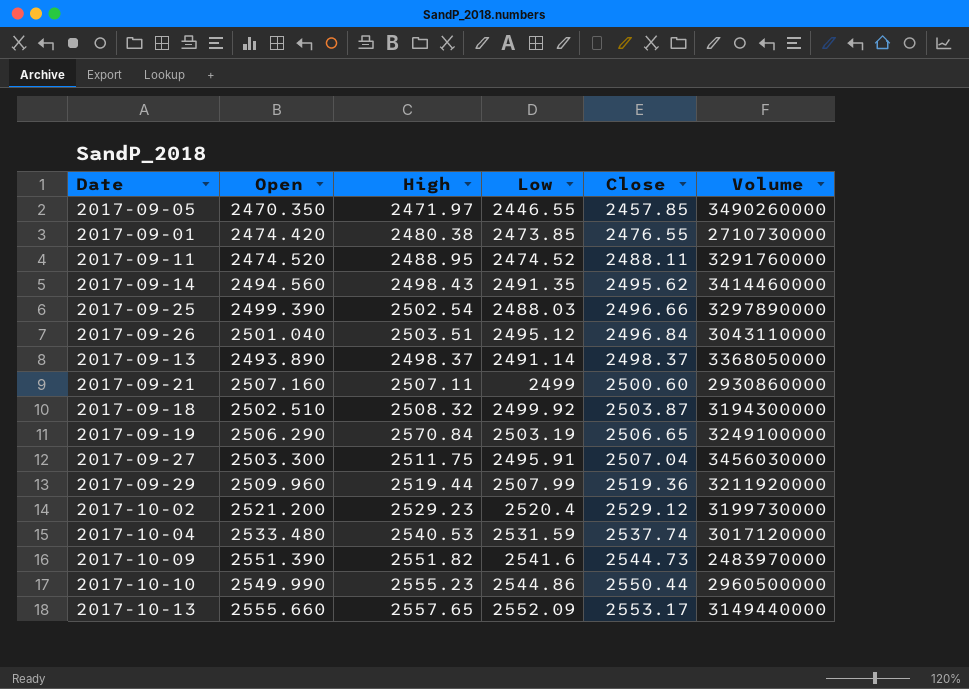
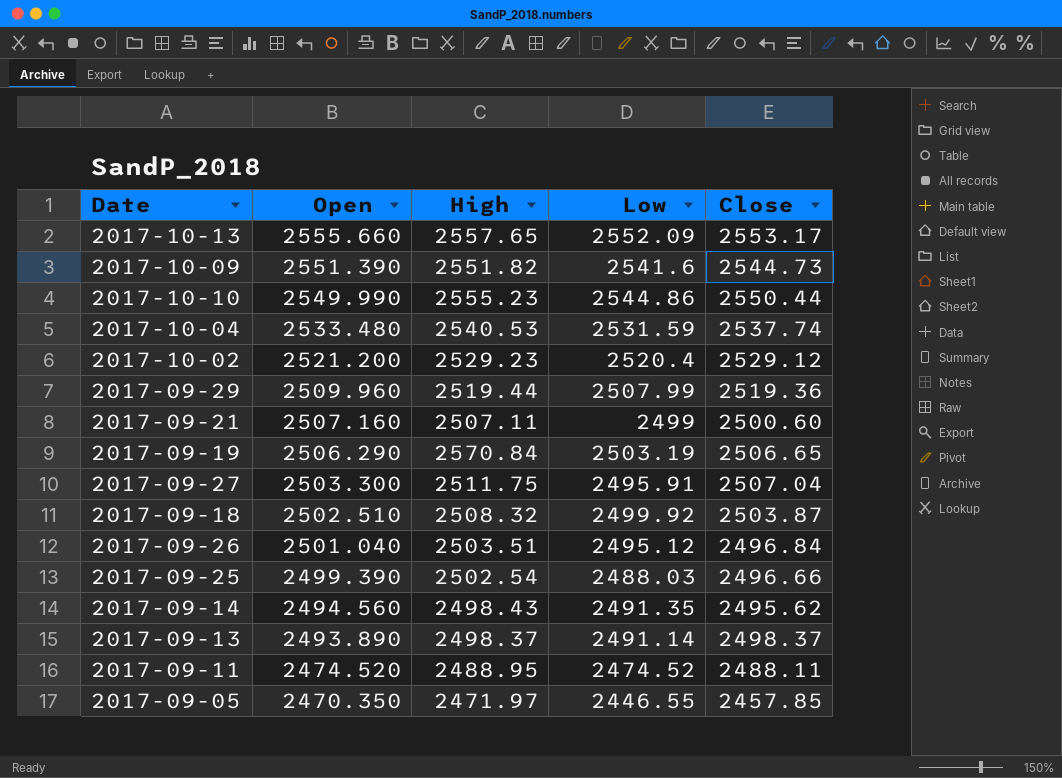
row order: Close ascending -> Open descending
column Volume | position: 6 -> none
row 2017-09-01: 2474.420 | 2480.38 | 2473.85 | 2476.55 | 2710730000 -> none

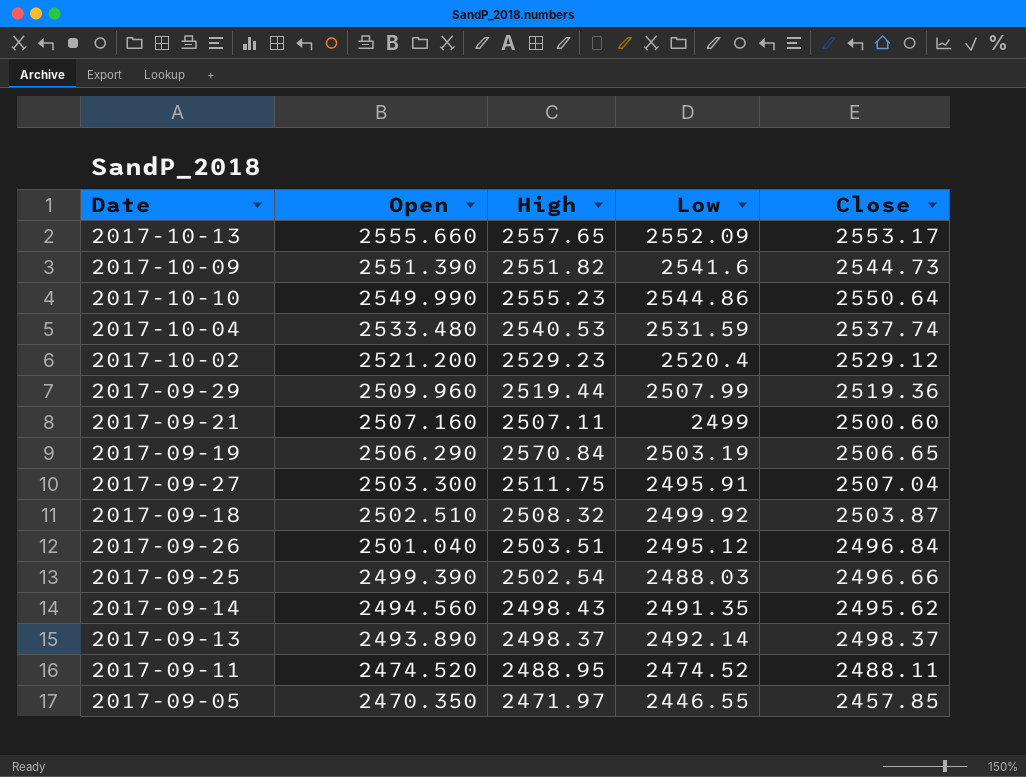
2017-10-10 | Close: 2550.44 -> 2550.64
2017-09-13 | Low: 2491.14 -> 2492.14

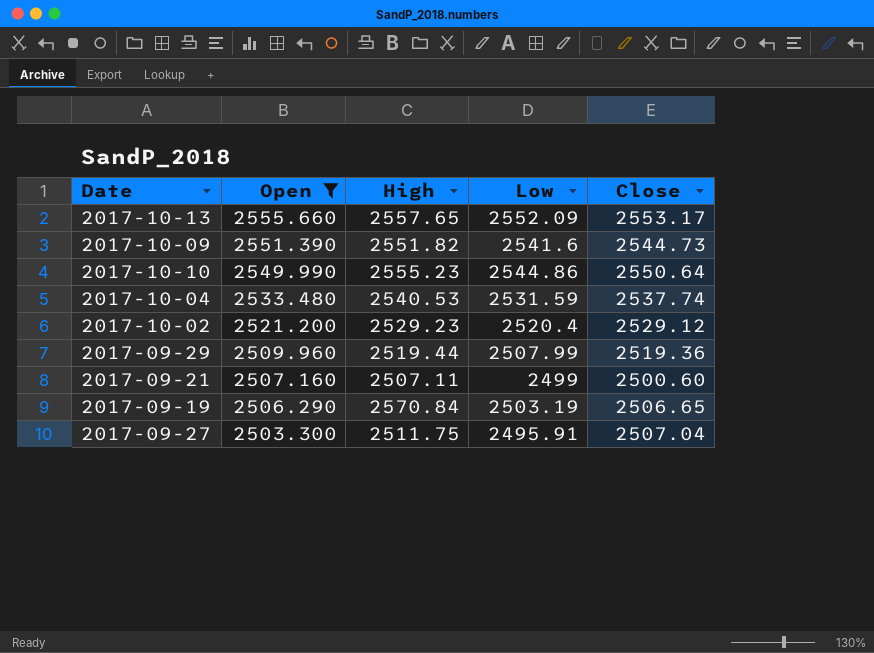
filter: none -> Open >= 2503.300

